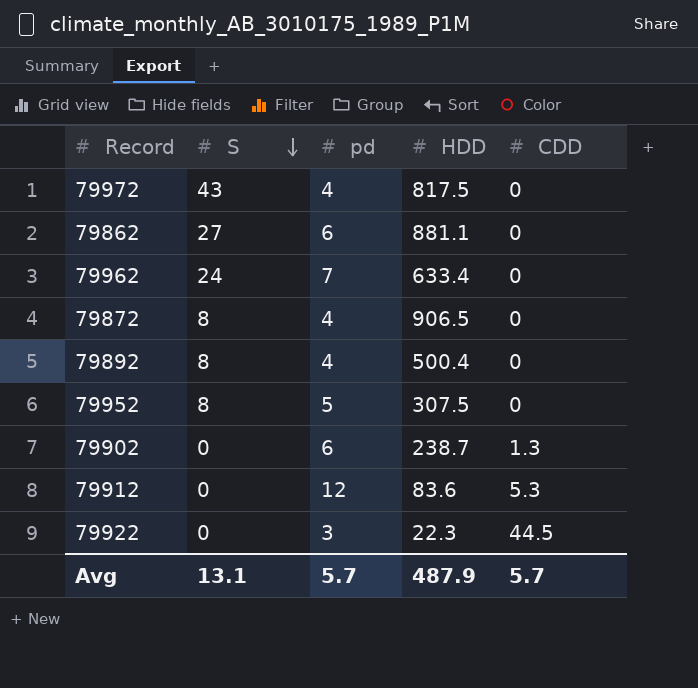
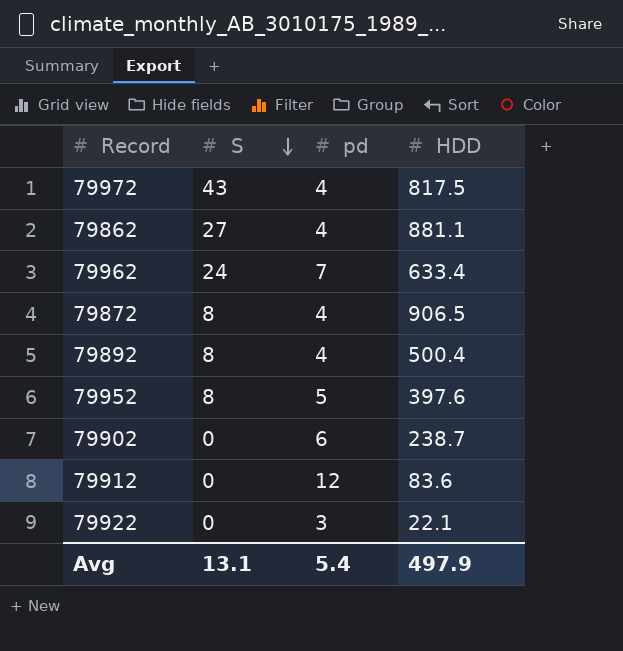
column CDD | position: 5 -> none
79862 | pd: 6 -> 4
79952 | HDD: 307.5 -> 397.6
79922 | HDD: 22.3 -> 22.1
Avg | pd: 5.7 -> 5.4
Avg | HDD: 487.9 -> 497.9

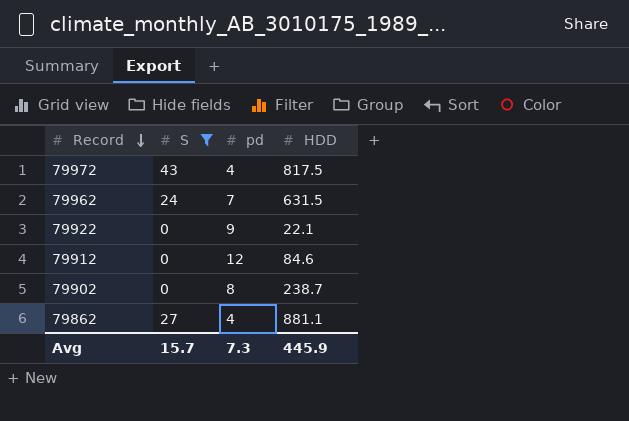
filter: none -> S != 8
row order: S descending -> Record descending
79962 | HDD: 633.4 -> 631.5
79922 | pd: 3 -> 9
79912 | HDD: 83.6 -> 84.6
79902 | pd: 6 -> 8
Avg | S: 13.1 -> 15.7
Avg | pd: 5.4 -> 7.3
Avg | HDD: 497.9 -> 445.9

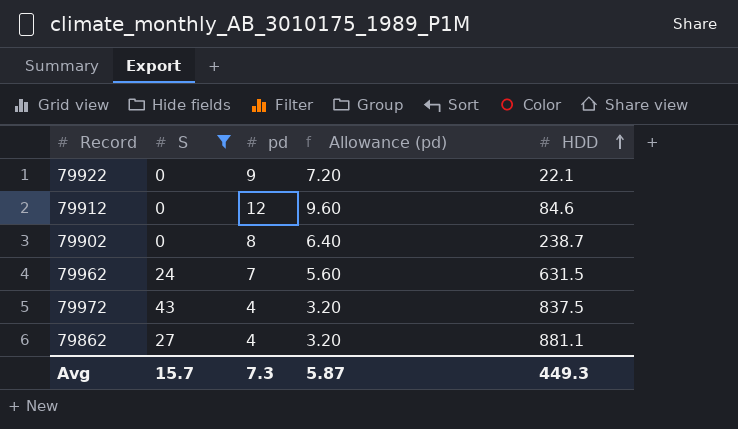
row order: Record descending -> HDD ascending
column Allowance (pd) | formula: none -> [pd] * 0.8
79972 | HDD: 817.5 -> 837.5
Avg | HDD: 445.9 -> 449.3

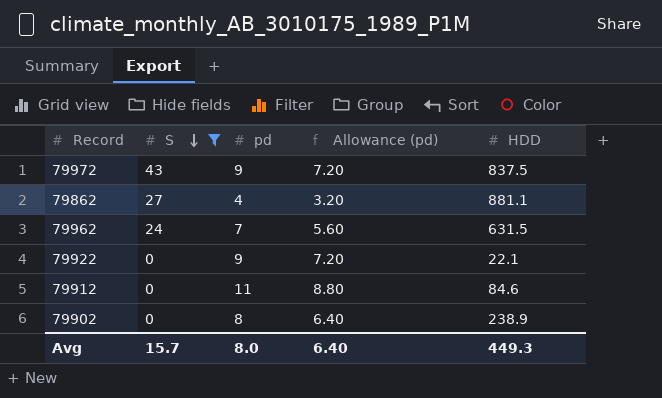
row order: HDD ascending -> S descending
79972 | pd: 4 -> 9
79972 | Allowance (pd): 3.20 -> 7.20
79912 | pd: 12 -> 11
79912 | Allowance (pd): 9.60 -> 8.80
79902 | HDD: 238.7 -> 238.9
Avg | pd: 7.3 -> 8.0
Avg | Allowance (pd): 5.87 -> 6.40

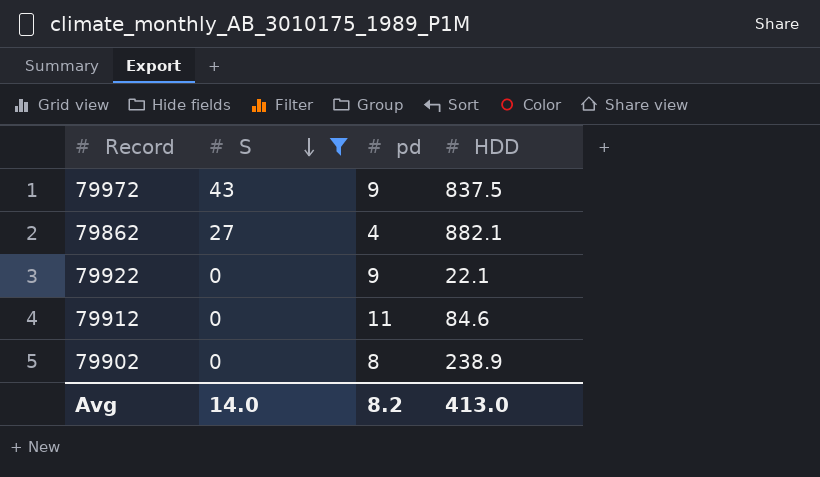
column Allowance (pd) | formula: [pd] * 0.8 -> none
row 79962: 24 | 7 | 5.60 | 631.5 -> none
79862 | HDD: 881.1 -> 882.1
Avg | S: 15.7 -> 14.0
Avg | pd: 8.0 -> 8.2
Avg | HDD: 449.3 -> 413.0

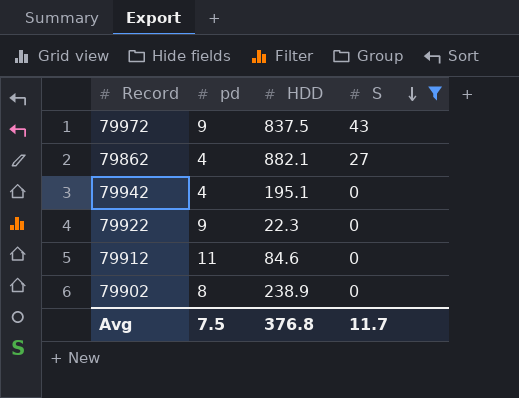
column S | position: 2 -> 4
row 79942: none -> 4 | 195.1 | 0
79922 | HDD: 22.1 -> 22.3
Avg | pd: 8.2 -> 7.5
Avg | HDD: 413.0 -> 376.8
Avg | S: 14.0 -> 11.7

